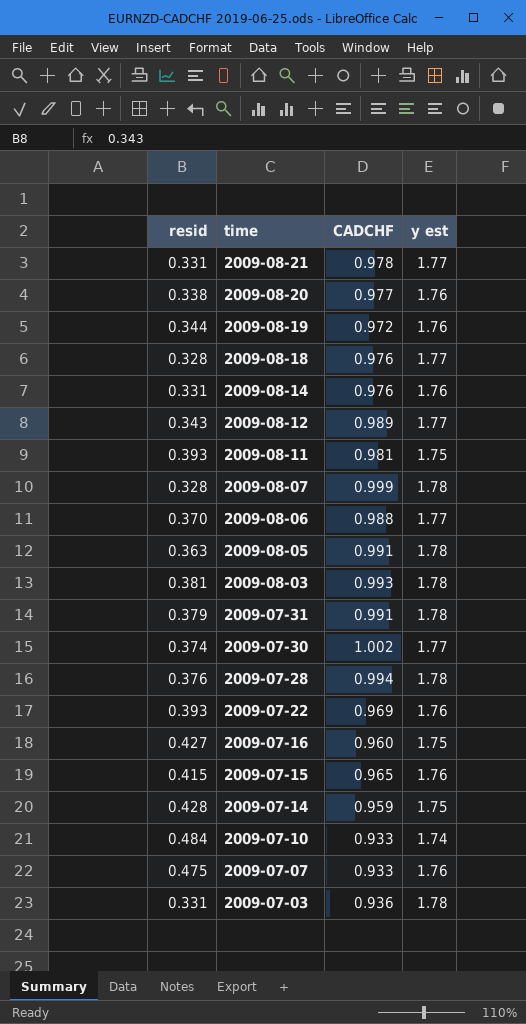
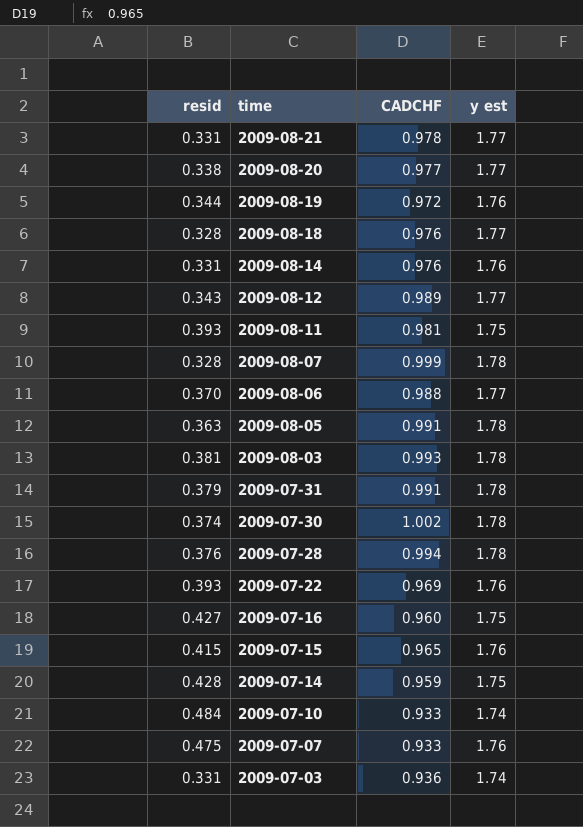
2009-08-20 | y est: 1.76 -> 1.77
2009-07-30 | y est: 1.77 -> 1.78
2009-07-03 | y est: 1.78 -> 1.74

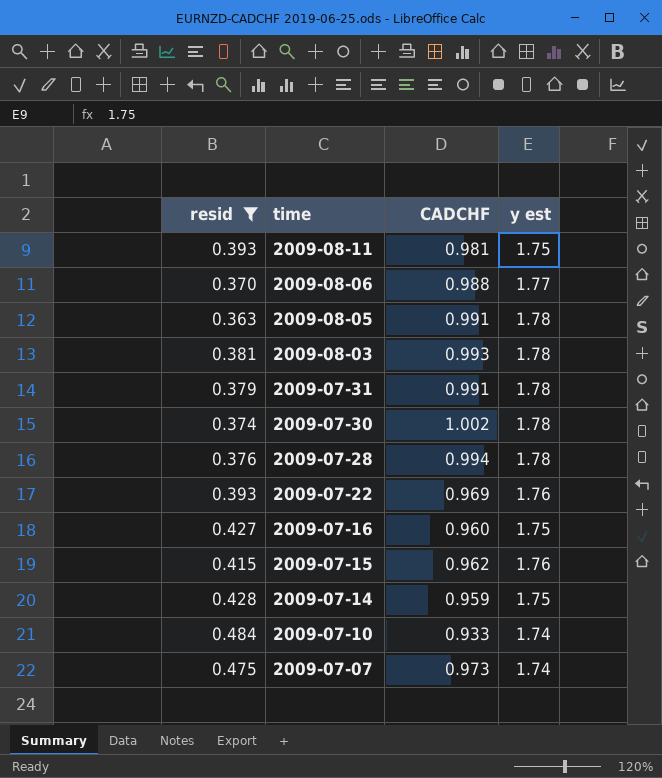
filter: none -> resid >= 0.363
2009-07-15 | CADCHF: 0.965 -> 0.962
2009-07-07 | CADCHF: 0.933 -> 0.973
2009-07-07 | y est: 1.76 -> 1.74

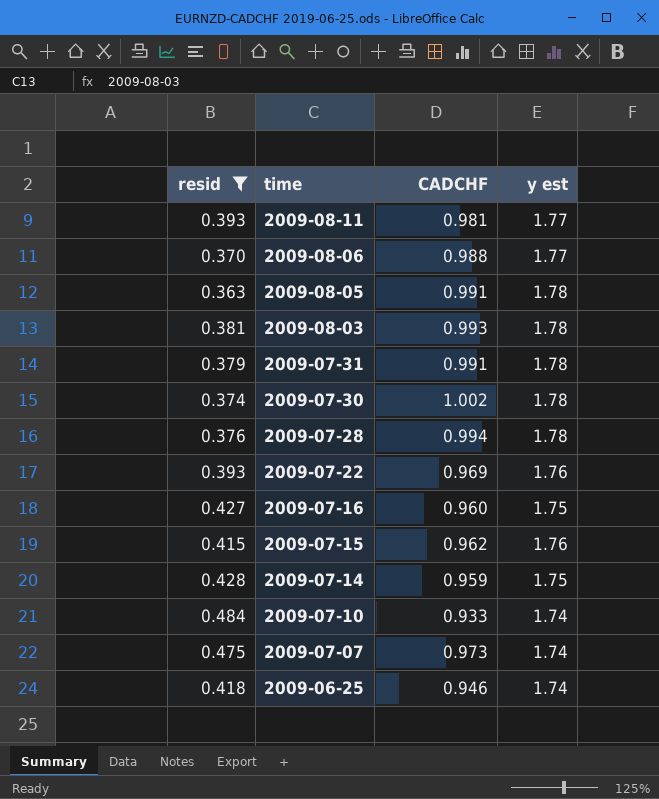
2009-08-11 | y est: 1.75 -> 1.77
row 2009-06-25: none -> 0.418 | 0.946 | 1.74

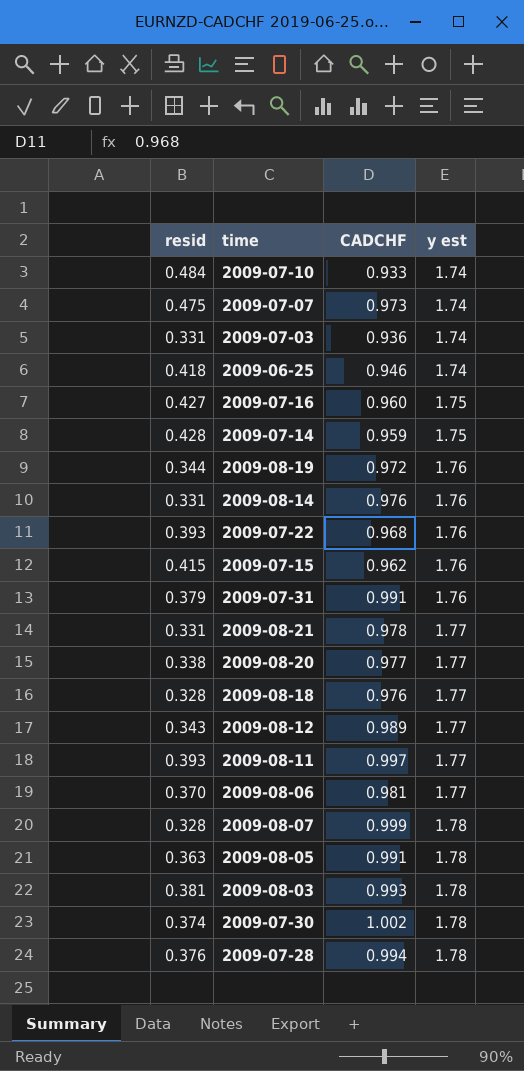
filter: resid >= 0.363 -> none
row order: time descending -> y est ascending
2009-07-22 | CADCHF: 0.969 -> 0.968
2009-07-31 | y est: 1.78 -> 1.76
2009-08-11 | CADCHF: 0.981 -> 0.997
2009-08-06 | CADCHF: 0.988 -> 0.981

